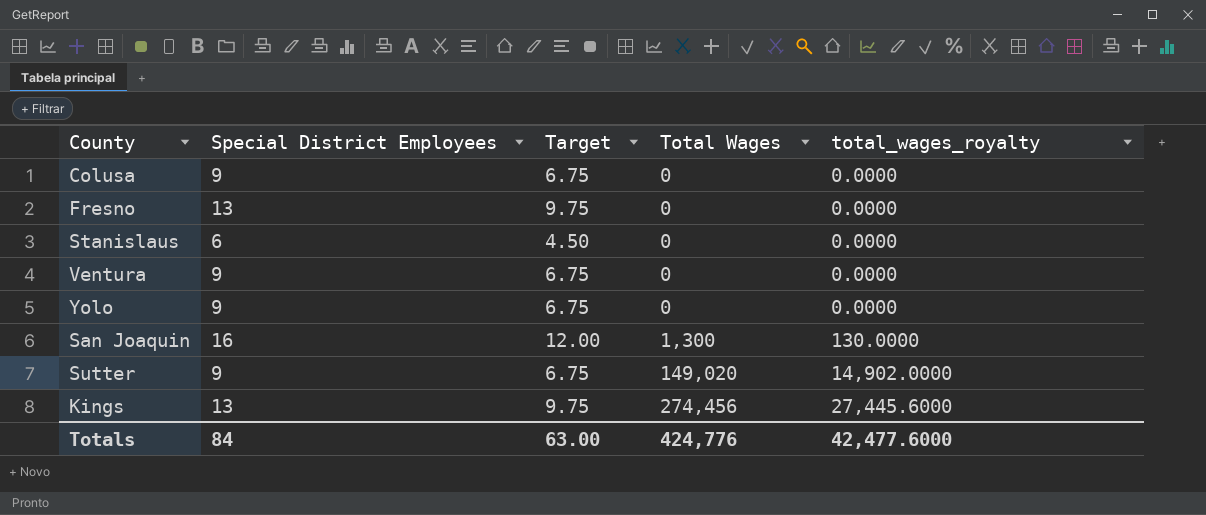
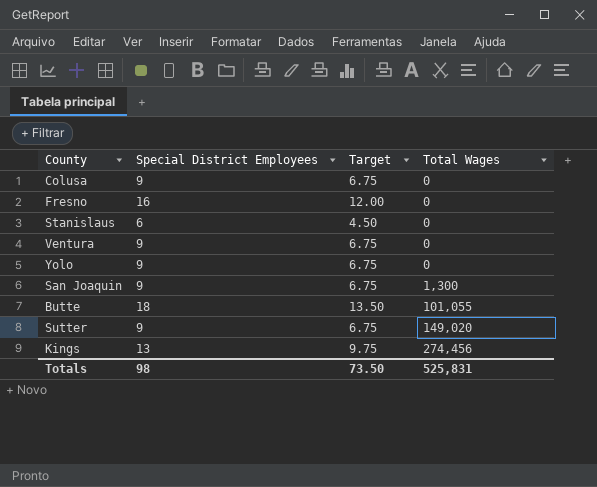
column total_wages_royalty | formula: [Total Wages] * 0.1 -> none
Fresno | Special District Employees: 13 -> 16
Fresno | Target: 9.75 -> 12.00
San Joaquin | Special District Employees: 16 -> 9
San Joaquin | Target: 12.00 -> 6.75
row Butte: none -> 18 | 13.50 | 101,055
Totals | Special District Employees: 84 -> 98
Totals | Target: 63.00 -> 73.50
Totals | Total Wages: 424,776 -> 525,831

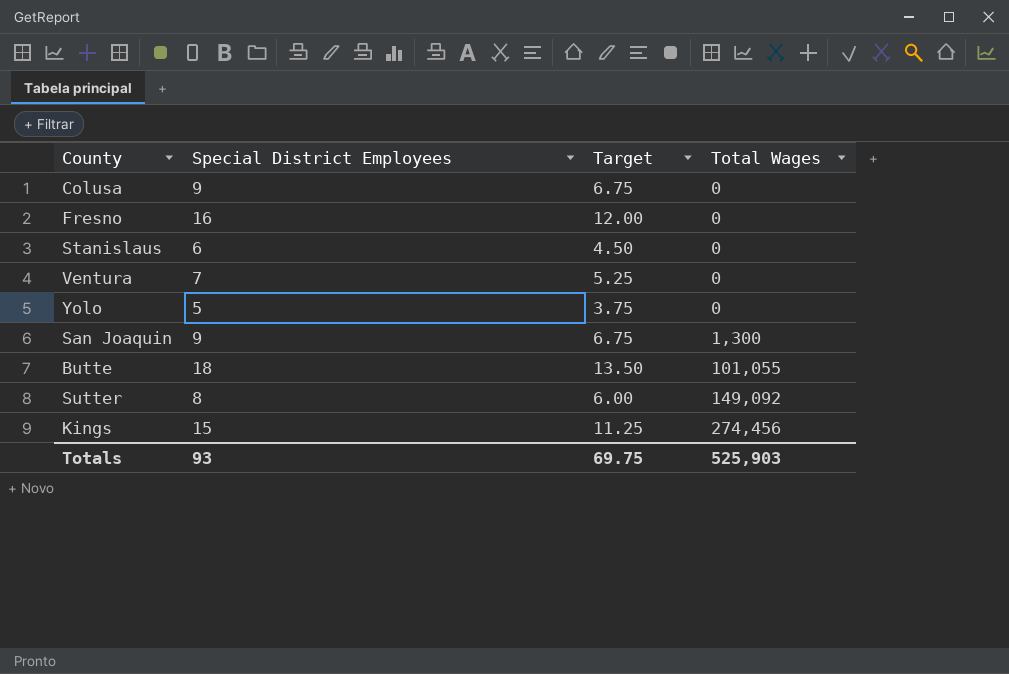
Ventura | Special District Employees: 9 -> 7
Ventura | Target: 6.75 -> 5.25
Yolo | Special District Employees: 9 -> 5
Yolo | Target: 6.75 -> 3.75
Sutter | Special District Employees: 9 -> 8
Sutter | Target: 6.75 -> 6.00
Sutter | Total Wages: 149,020 -> 149,092
Kings | Special District Employees: 13 -> 15
Kings | Target: 9.75 -> 11.25
Totals | Special District Employees: 98 -> 93
Totals | Target: 73.50 -> 69.75
Totals | Total Wages: 525,831 -> 525,903

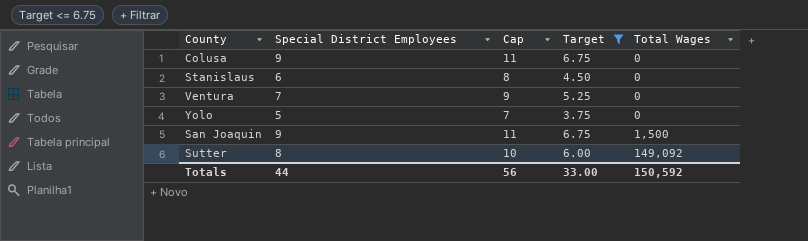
filter: none -> Target <= 6.75
column Cap | formula: none -> [Special District Employees] + 2
San Joaquin | Total Wages: 1,300 -> 1,500
Totals | Special District Employees: 93 -> 44
Totals | Target: 69.75 -> 33.00
Totals | Total Wages: 525,903 -> 150,592

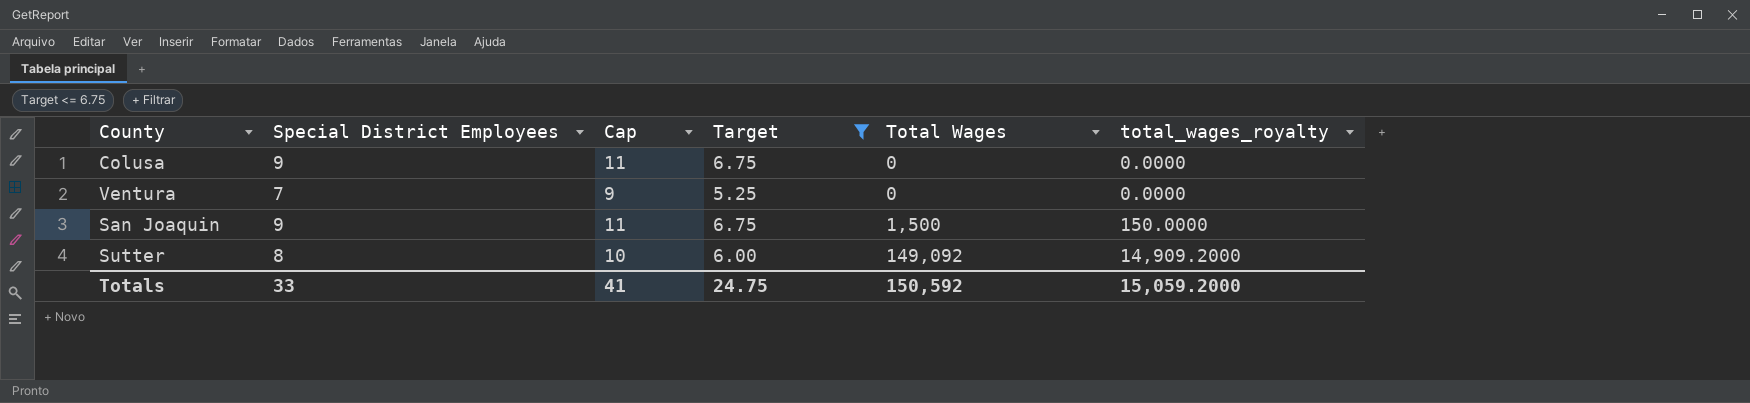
column total_wages_royalty | formula: none -> [Total Wages] * 0.1
row Stanislaus: 6 | 8 | 4.50 | 0 -> none
row Yolo: 5 | 7 | 3.75 | 0 -> none
Totals | Special District Employees: 44 -> 33
Totals | Cap: 56 -> 41
Totals | Target: 33.00 -> 24.75

